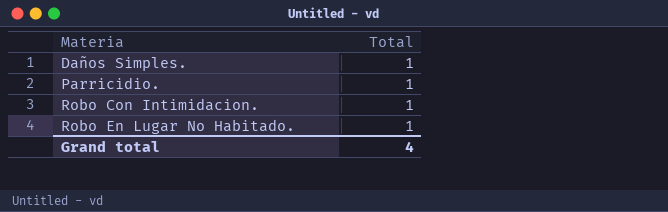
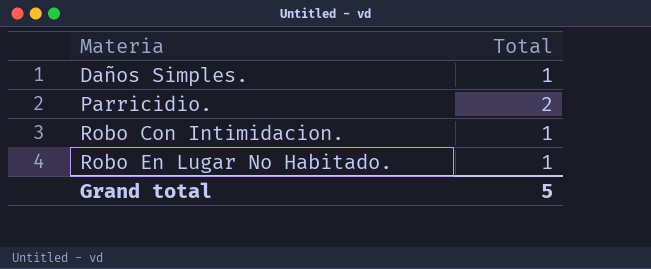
Parricidio. | Total: 1 -> 2
Grand total | Total: 4 -> 5

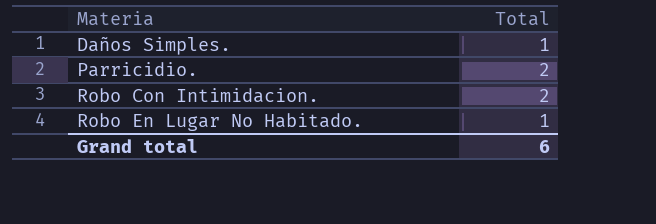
Robo Con Intimidacion. | Total: 1 -> 2
Grand total | Total: 5 -> 6

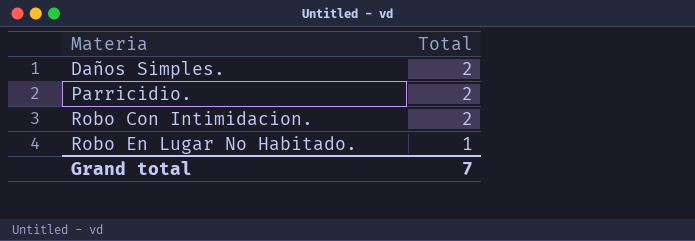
Daños Simples. | Total: 1 -> 2
Grand total | Total: 6 -> 7

